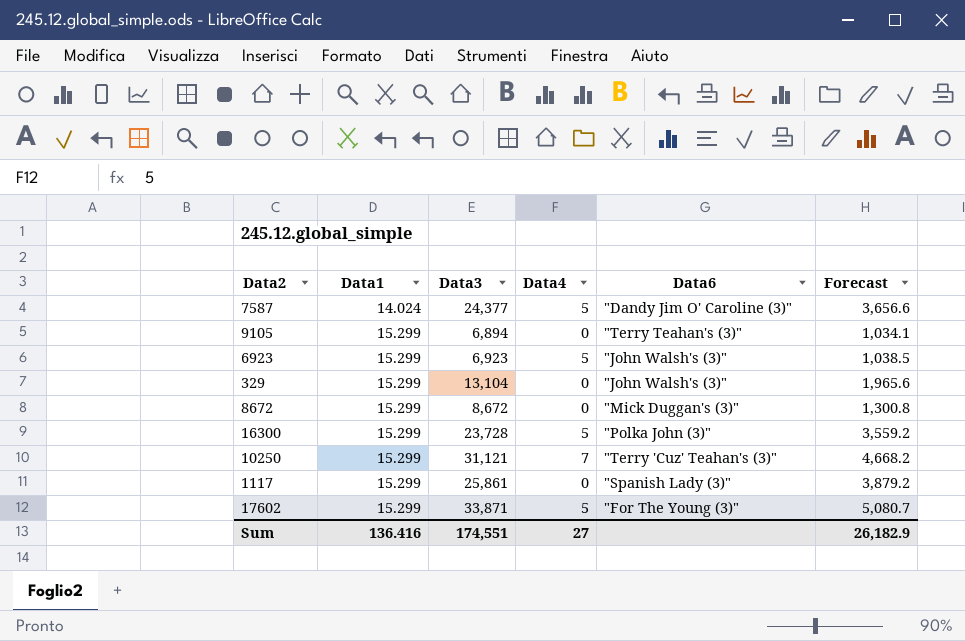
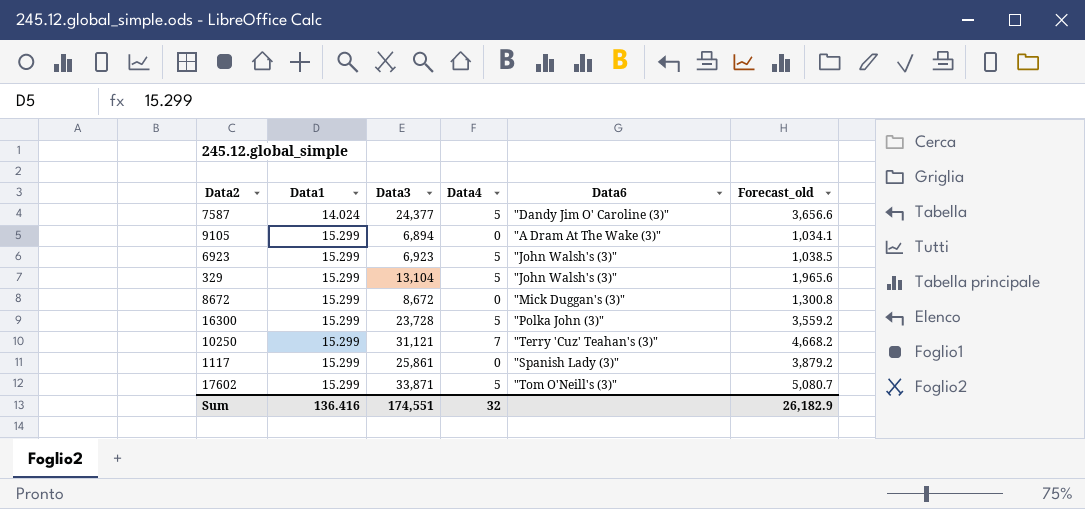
column name: Forecast -> Forecast_old
9105 | Data6: "Terry Teahan's (3)" -> "A Dram At The Wake (3)"
329 | Data4: 0 -> 5
17602 | Data6: "For The Young (3)" -> "Tom O'Neill's (3)"
Sum | Data4: 27 -> 32

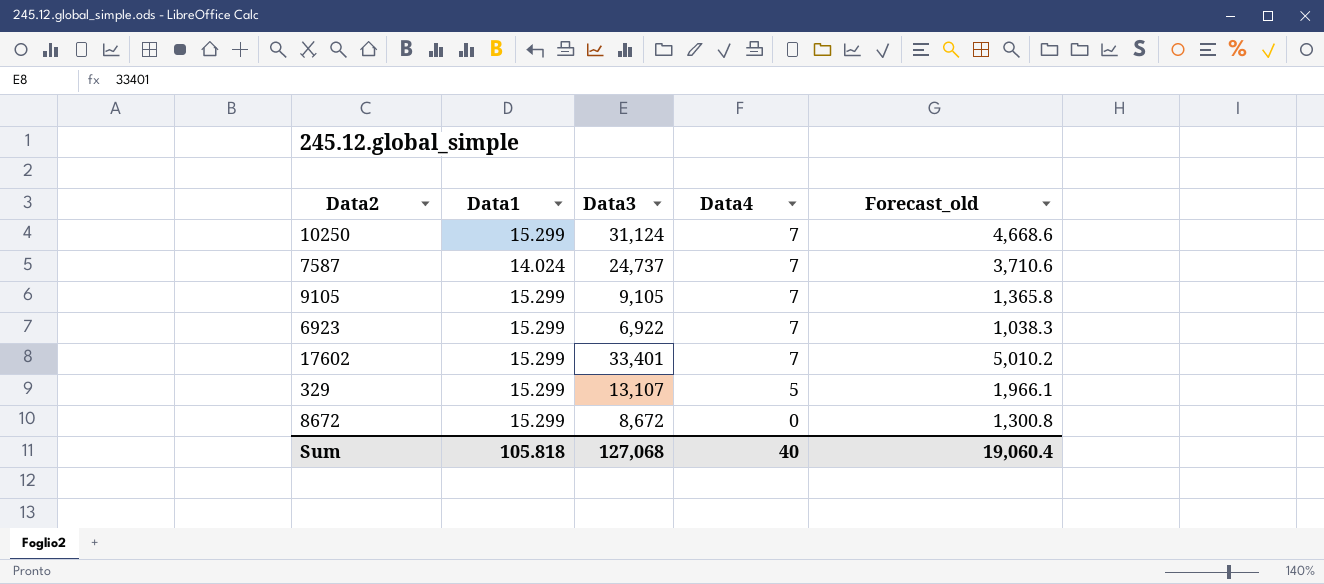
row order: Data1 ascending -> Data4 descending
column Data6 | position: 5 -> none
row 16300: 15.299 | 23,728 | 5 | "Polka John (3)" | 3,559.2 -> none
row 1117: 15.299 | 25,861 | 0 | "Spanish Lady (3)" | 3,879.2 -> none
10250 | Data3: 31,121 -> 31,124
10250 | Forecast_old: 4,668.2 -> 4,668.6
7587 | Data3: 24,377 -> 24,737
7587 | Data4: 5 -> 7
7587 | Forecast_old: 3,656.6 -> 3,710.6
9105 | Data3: 6,894 -> 9,105
9105 | Data4: 0 -> 7
9105 | Forecast_old: 1,034.1 -> 1,365.8
6923 | Data3: 6,923 -> 6,922
6923 | Data4: 5 -> 7
6923 | Forecast_old: 1,038.5 -> 1,038.3
17602 | Data3: 33,871 -> 33,401
17602 | Data4: 5 -> 7
17602 | Forecast_old: 5,080.7 -> 5,010.2
329 | Data3: 13,104 -> 13,107
329 | Forecast_old: 1,965.6 -> 1,966.1
Sum | Data1: 136.416 -> 105.818
Sum | Data3: 174,551 -> 127,068
Sum | Data4: 32 -> 40
Sum | Forecast_old: 26,182.9 -> 19,060.4

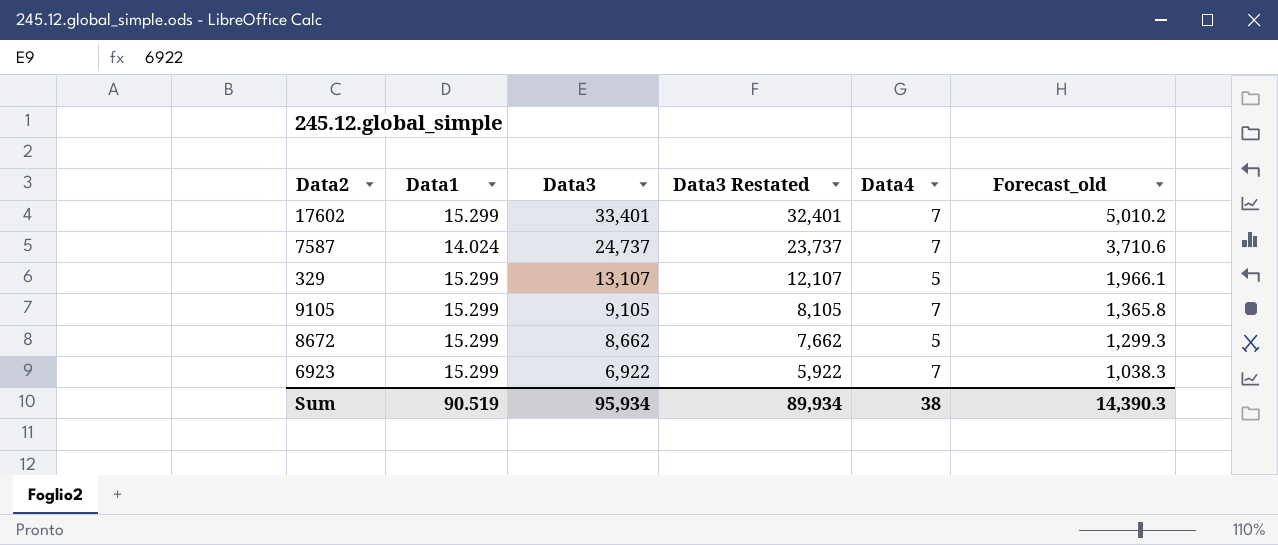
row order: Data4 descending -> Data3 descending
column Data3 Restated | formula: none -> [Data3] - 1000
row 10250: 15.299 | 31,124 | 7 | 4,668.6 -> none
8672 | Data3: 8,672 -> 8,662
8672 | Data4: 0 -> 5
8672 | Forecast_old: 1,300.8 -> 1,299.3
Sum | Data1: 105.818 -> 90.519
Sum | Data3: 127,068 -> 95,934
Sum | Data4: 40 -> 38
Sum | Forecast_old: 19,060.4 -> 14,390.3

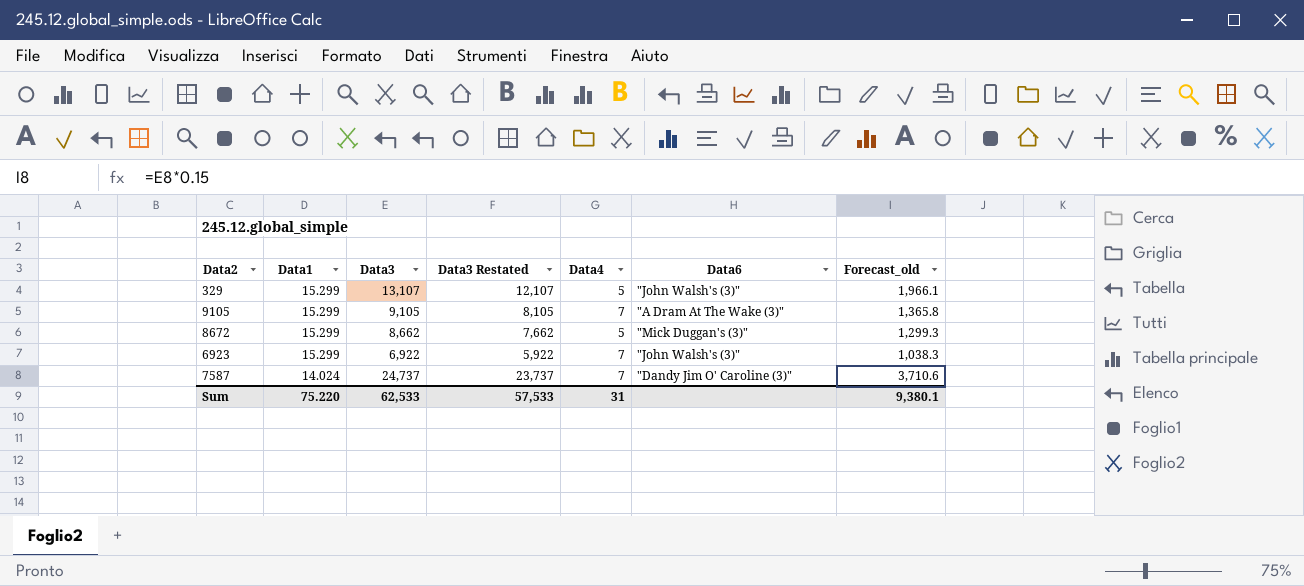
row order: Data3 descending -> Data1 descending
column Data6 | position: none -> 6
row 17602: 15.299 | 33,401 | 32,401 | 7 | 5,010.2 -> none
Sum | Data1: 90.519 -> 75.220
Sum | Data3: 95,934 -> 62,533
Sum | Data3 Restated: 89,934 -> 57,533
Sum | Data4: 38 -> 31
Sum | Forecast_old: 14,390.3 -> 9,380.1

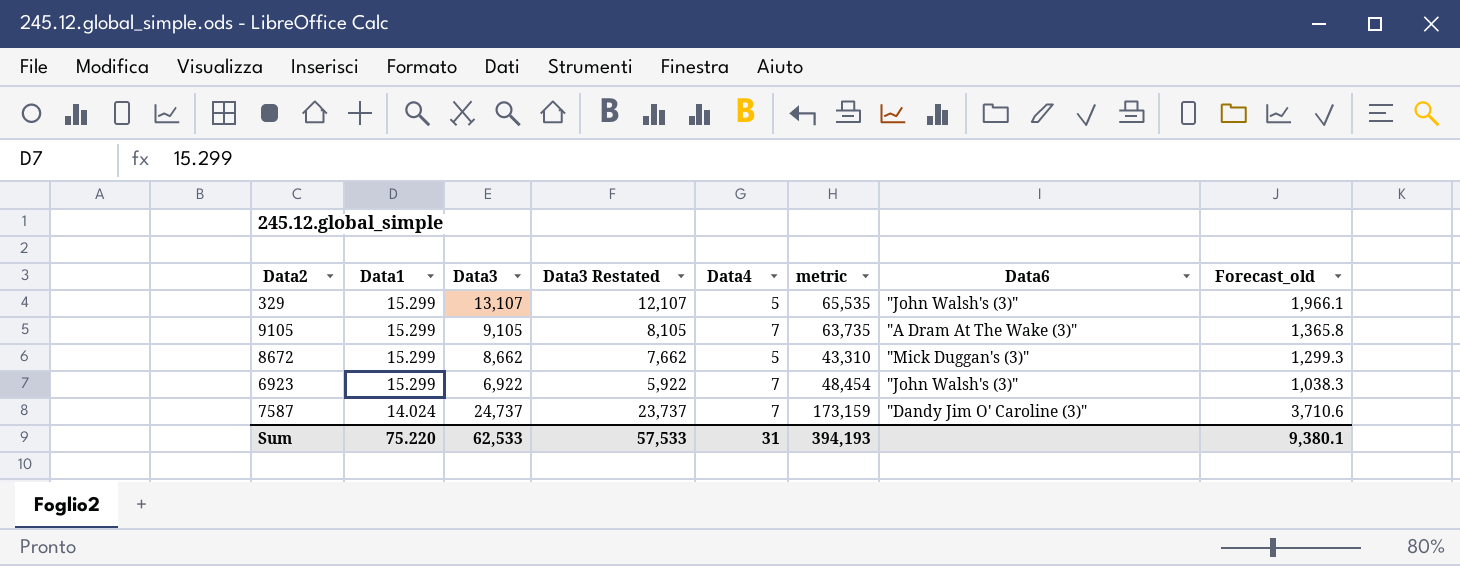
column metric | formula: none -> [Data3] * [Data4]

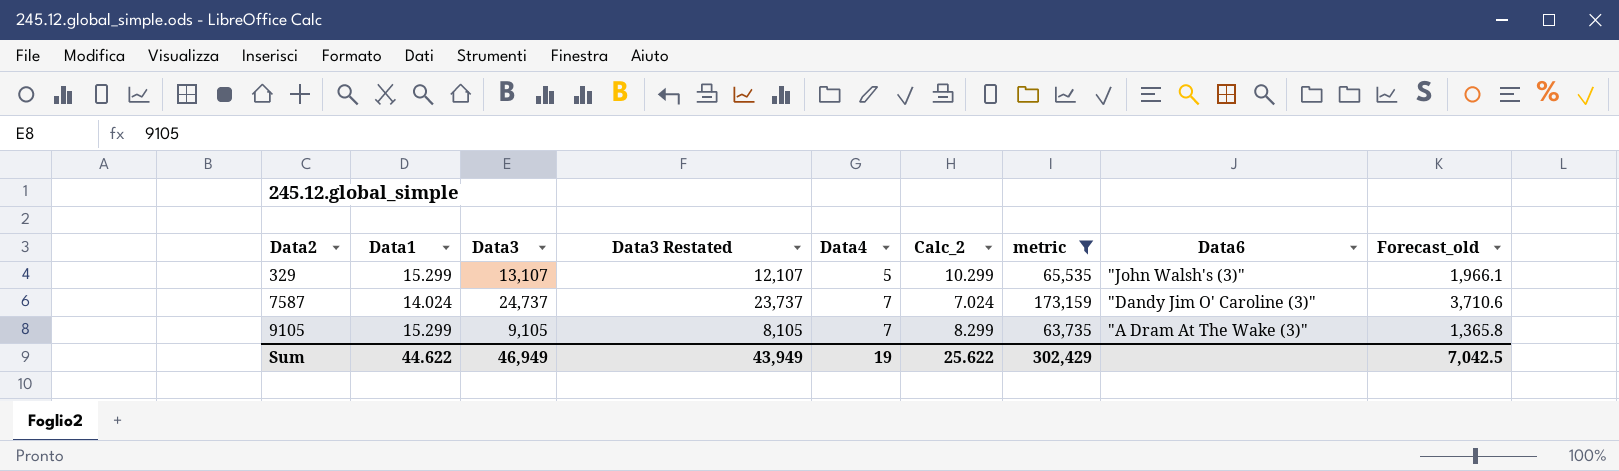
filter: none -> metric >= 63,735
row order: Data1 descending -> Data2 ascending
column Calc_2 | formula: none -> [Data1] - [Data4]
Sum | Data1: 75.220 -> 44.622
Sum | Data3: 62,533 -> 46,949
Sum | Data3 Restated: 57,533 -> 43,949
Sum | Data4: 31 -> 19
Sum | metric: 394,193 -> 302,429
Sum | Forecast_old: 9,380.1 -> 7,042.5

